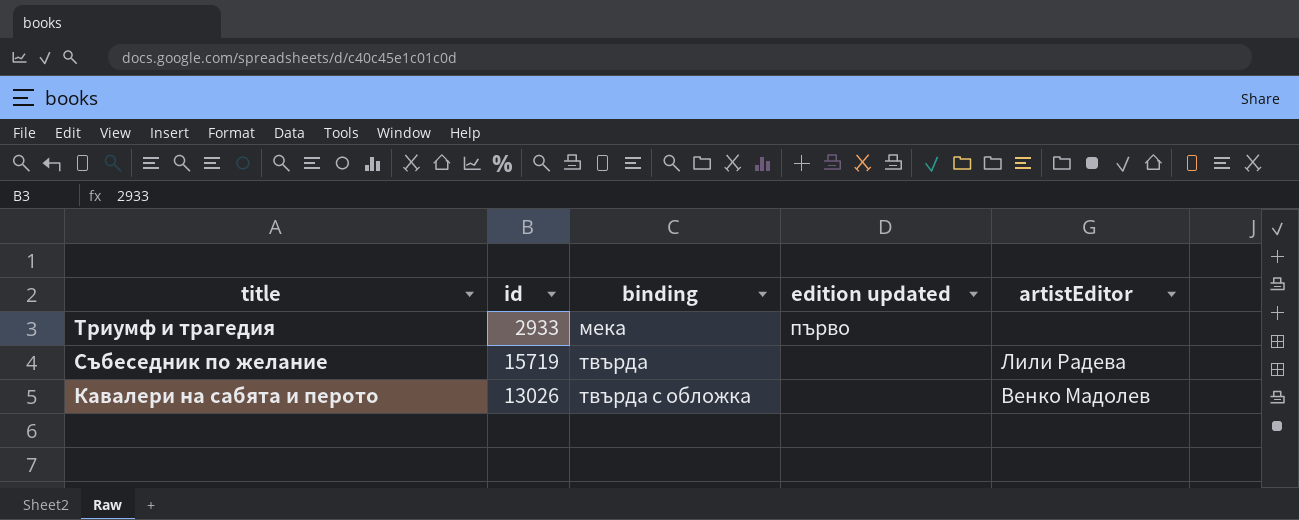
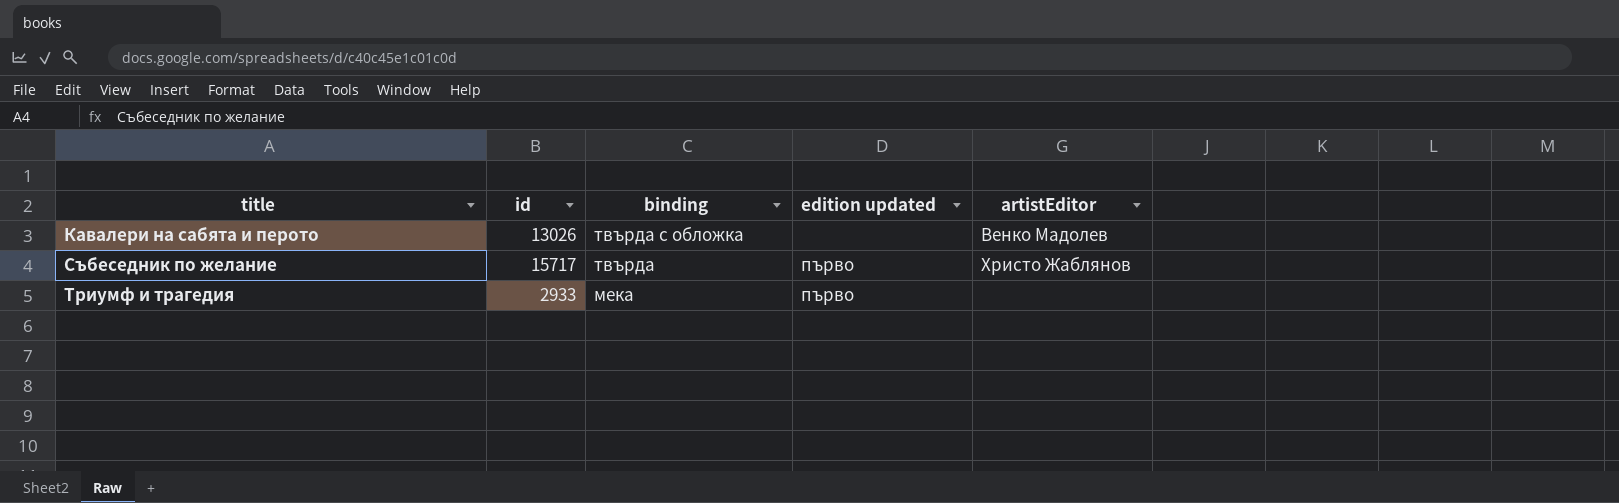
row order: title descending -> title ascending
Събеседник по желание | id: 15719 -> 15717
Събеседник по желание | edition updated: none -> първо
Събеседник по желание | artistEditor: Лили Радева -> Христо Жаблянов

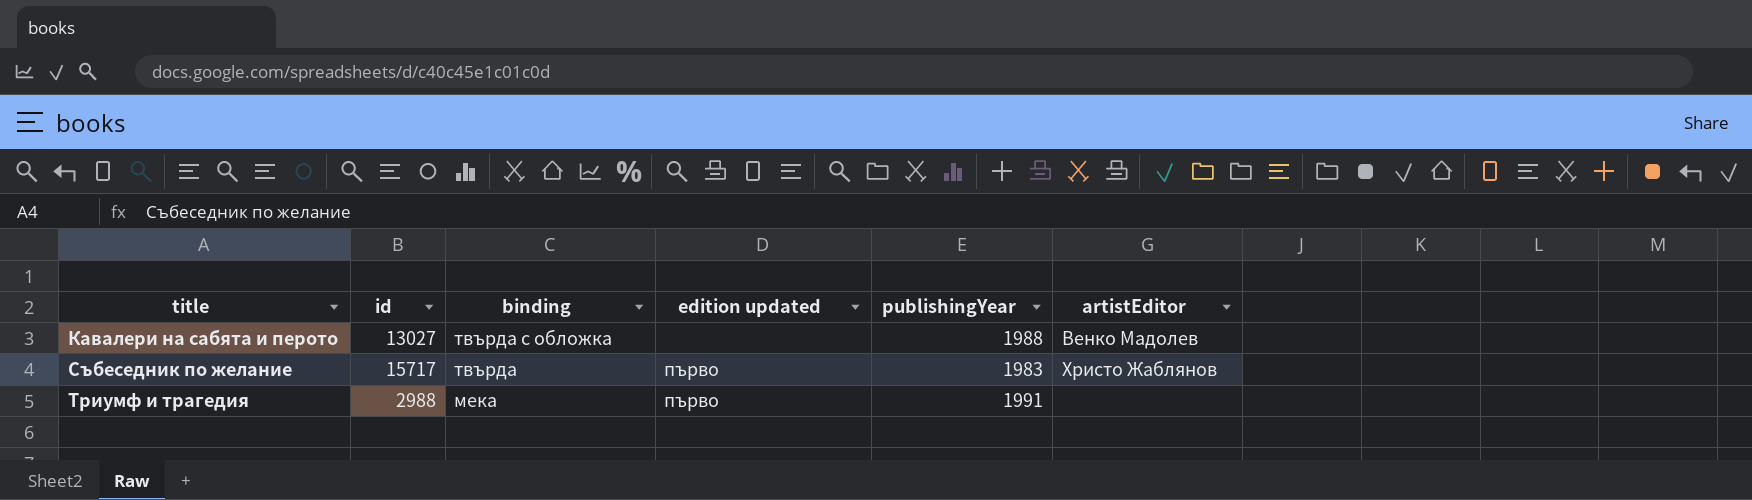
column publishingYear | position: none -> 5
Кавалери на сабята и перото | id: 13026 -> 13027
Триумф и трагедия | id: 2933 -> 2988

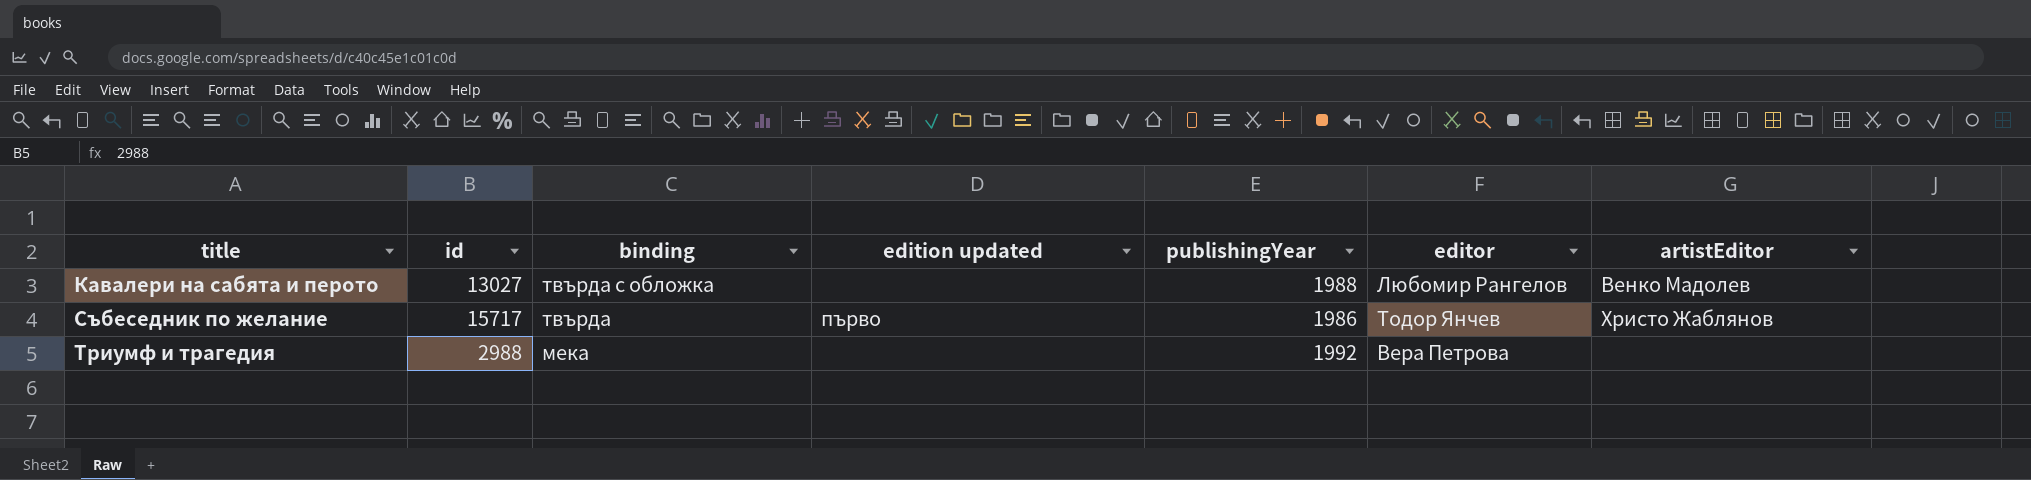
column editor | position: none -> 6
Събеседник по желание | publishingYear: 1983 -> 1986
Триумф и трагедия | edition updated: първо -> none
Триумф и трагедия | publishingYear: 1991 -> 1992

